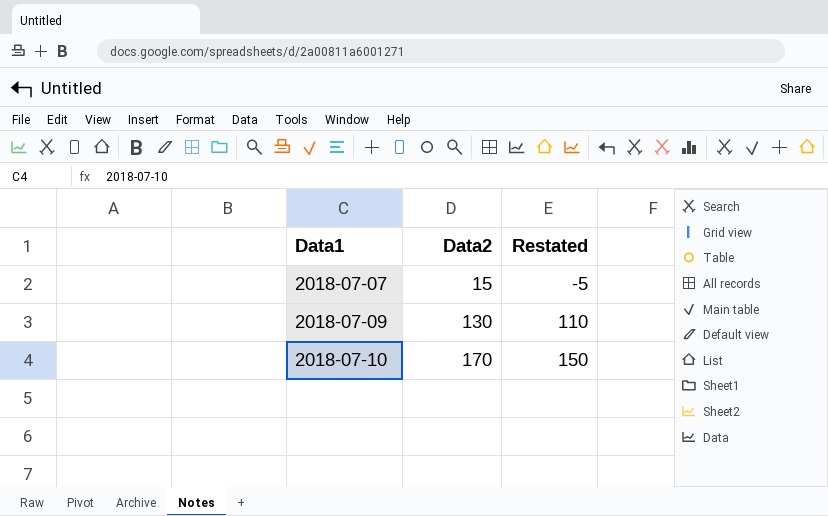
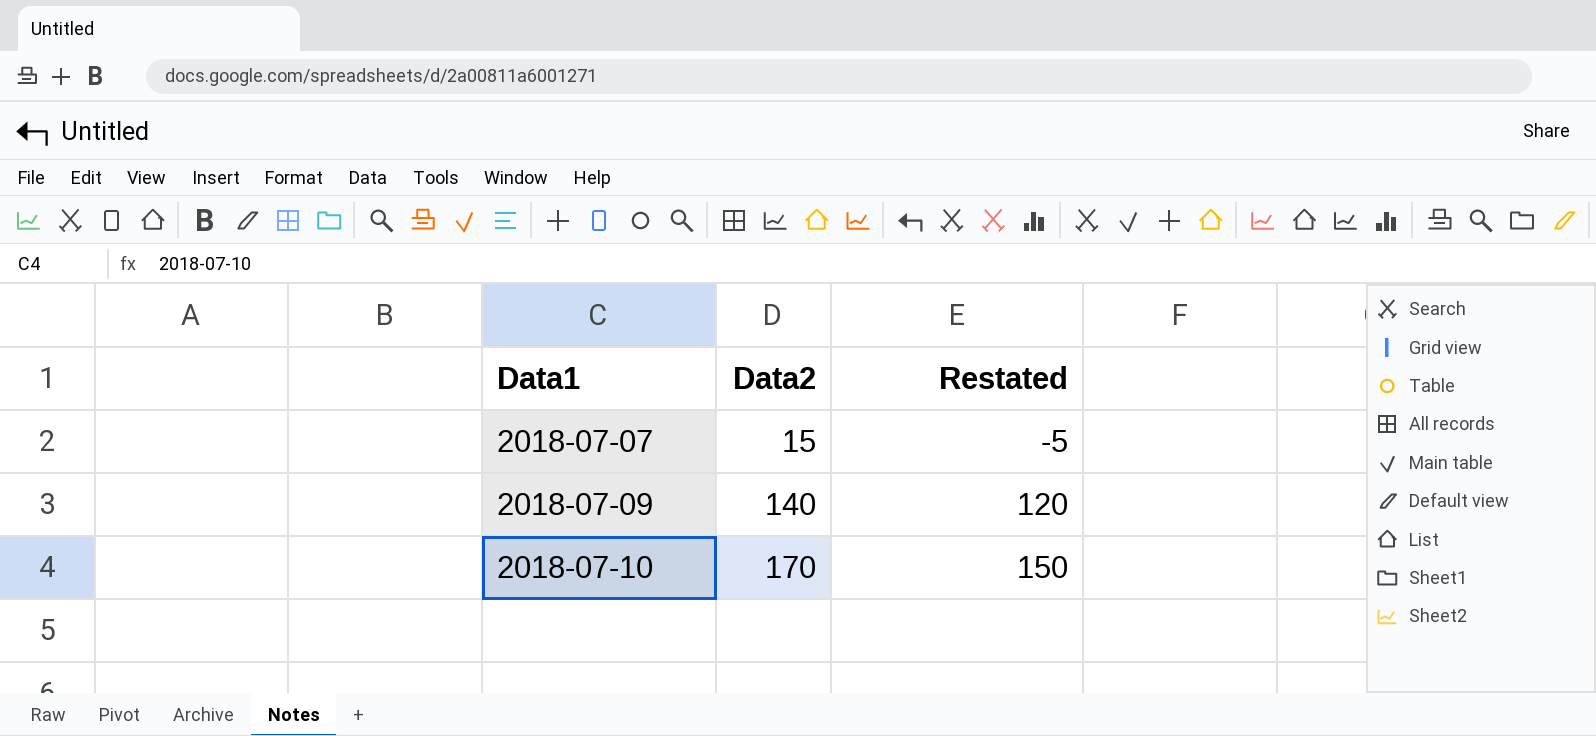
2018-07-09 | Data2: 130 -> 140
2018-07-09 | Restated: 110 -> 120

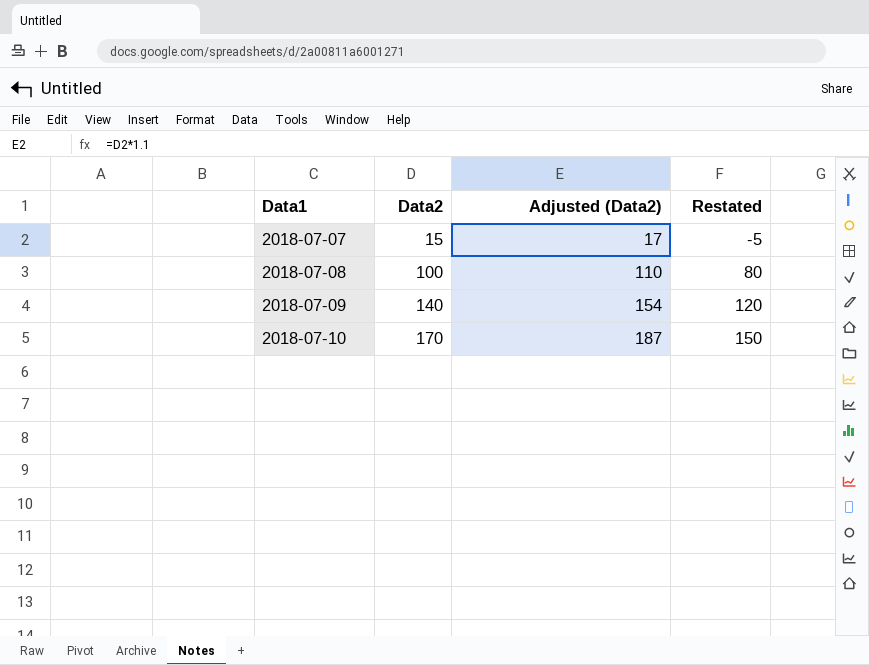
column Adjusted (Data2) | formula: none -> [Data2] * 1.1
row 2018-07-08: none -> 100 | 110 | 80

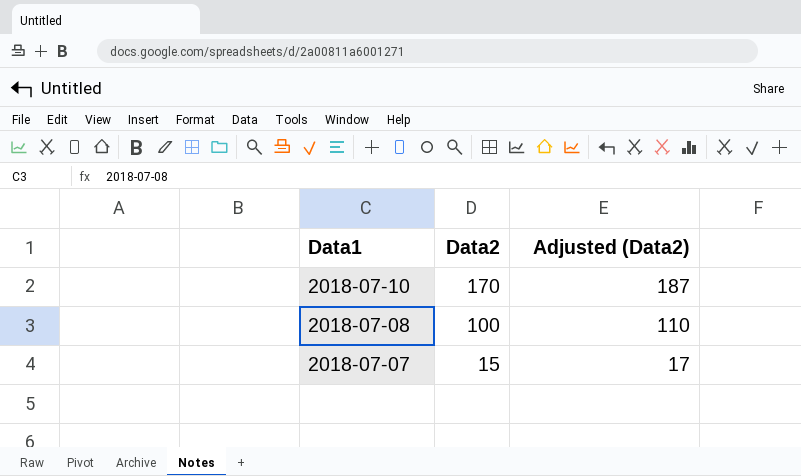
row order: Data1 ascending -> Data1 descending
column Restated | formula: [Data2] - 20 -> none
row 2018-07-09: 140 | 154 | 120 -> none

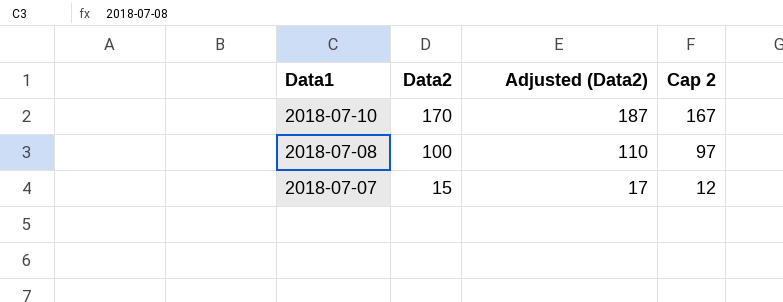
column Cap 2 | formula: none -> [Data2] - 3

